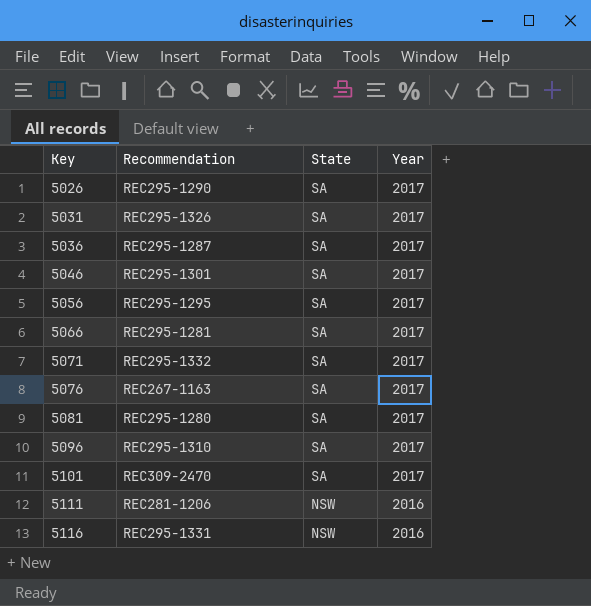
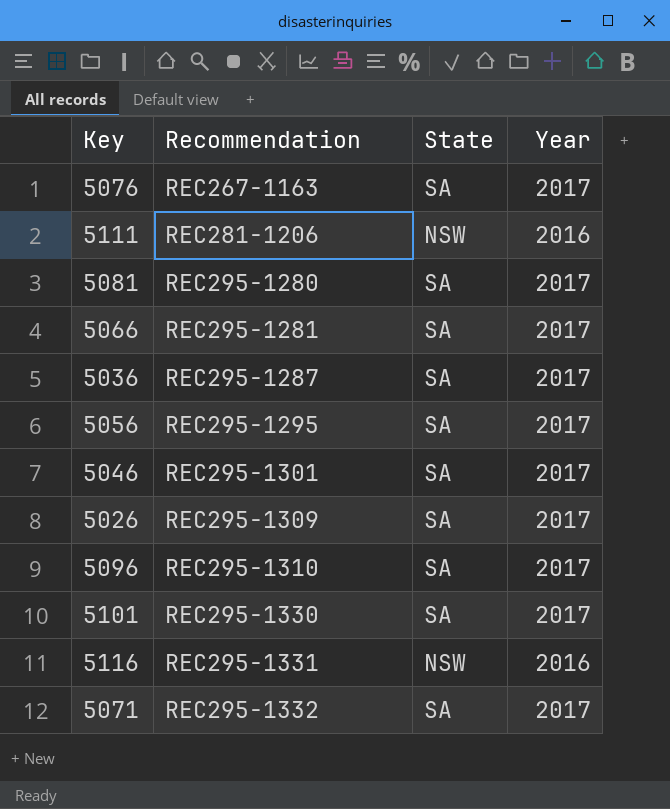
row order: Key ascending -> Recommendation ascending
row 5031: REC295-1326 | SA | 2017 -> none
5026 | Recommendation: REC295-1290 -> REC295-1309
5101 | Recommendation: REC309-2470 -> REC295-1330

